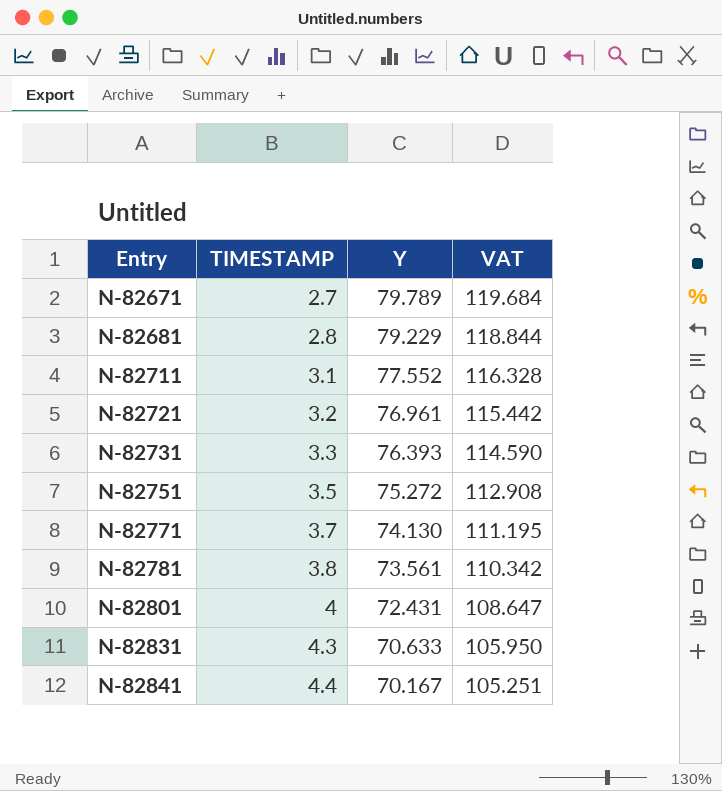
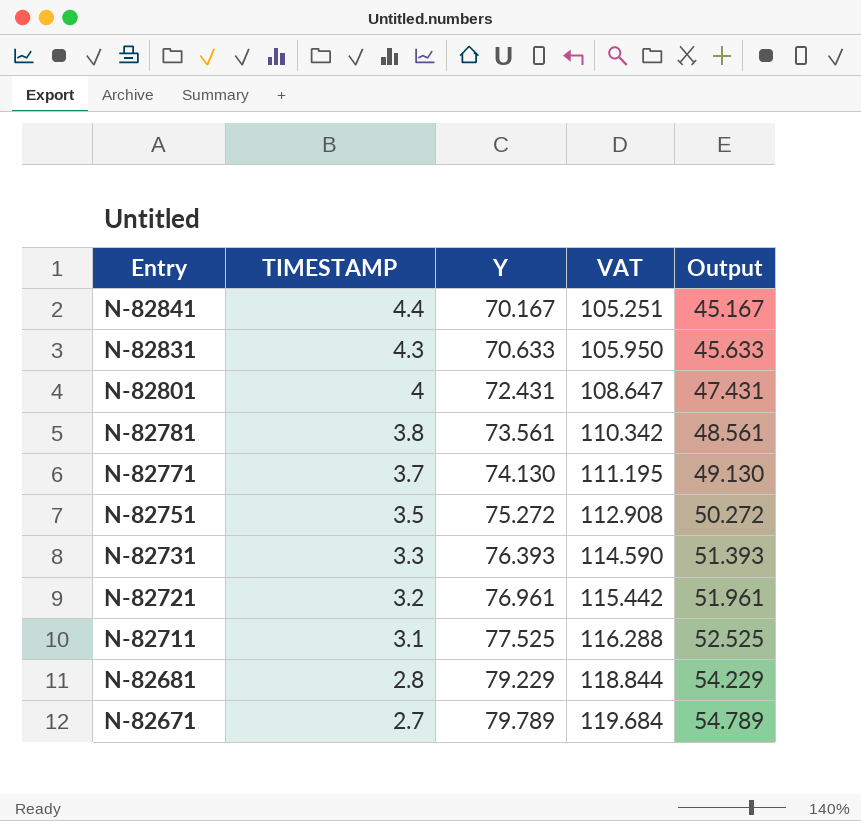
row order: Entry ascending -> Entry descending
column Output | formula: none -> [Y] - 25
N-82711 | Y: 77.552 -> 77.525
N-82711 | VAT: 116.328 -> 116.288

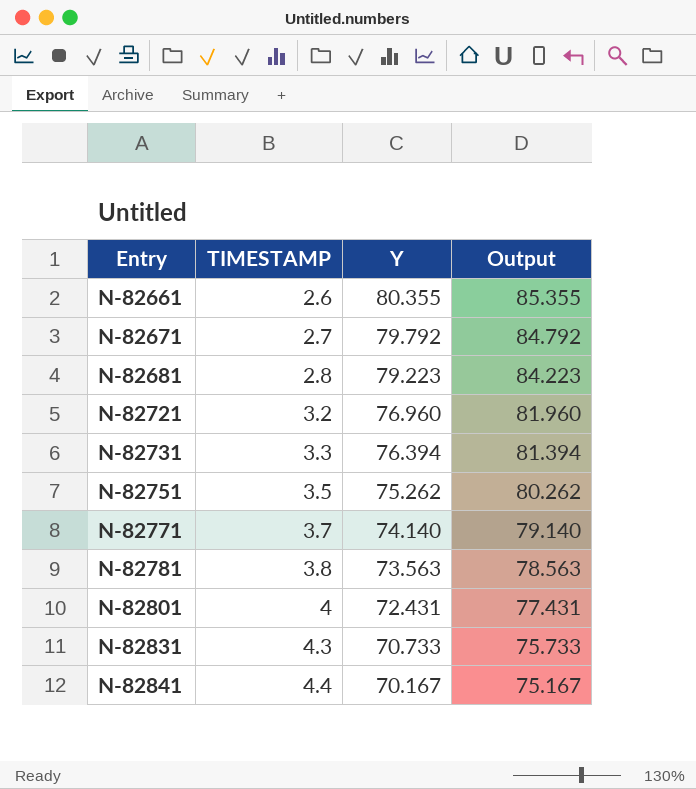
row order: Entry descending -> Entry ascending
column VAT | formula: [Y] * 1.5 -> none
column Output | formula: [Y] - 25 -> [Y] + 5
row N-82711: 3.1 | 77.525 | 116.288 | 52.525 -> none
row N-82661: none -> 2.6 | 80.355 | 85.355
N-82671 | Y: 79.789 -> 79.792
N-82681 | Y: 79.229 -> 79.223
N-82721 | Y: 76.961 -> 76.960
N-82731 | Y: 76.393 -> 76.394
N-82751 | Y: 75.272 -> 75.262
N-82771 | Y: 74.130 -> 74.140
N-82781 | Y: 73.561 -> 73.563
N-82831 | Y: 70.633 -> 70.733

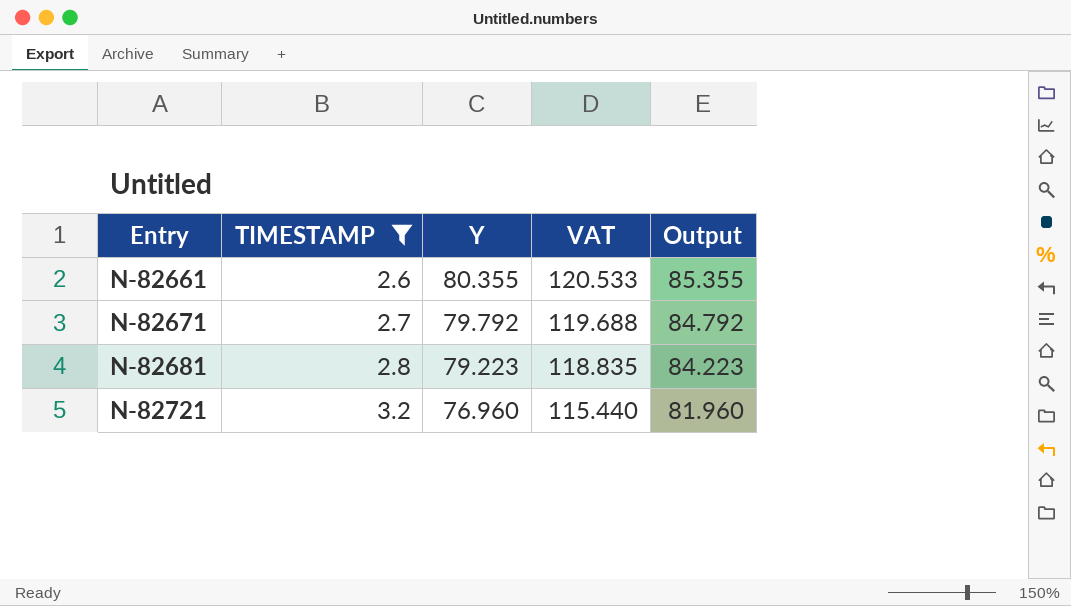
filter: none -> TIMESTAMP <= 3.2
column VAT | formula: none -> [Y] * 1.5

